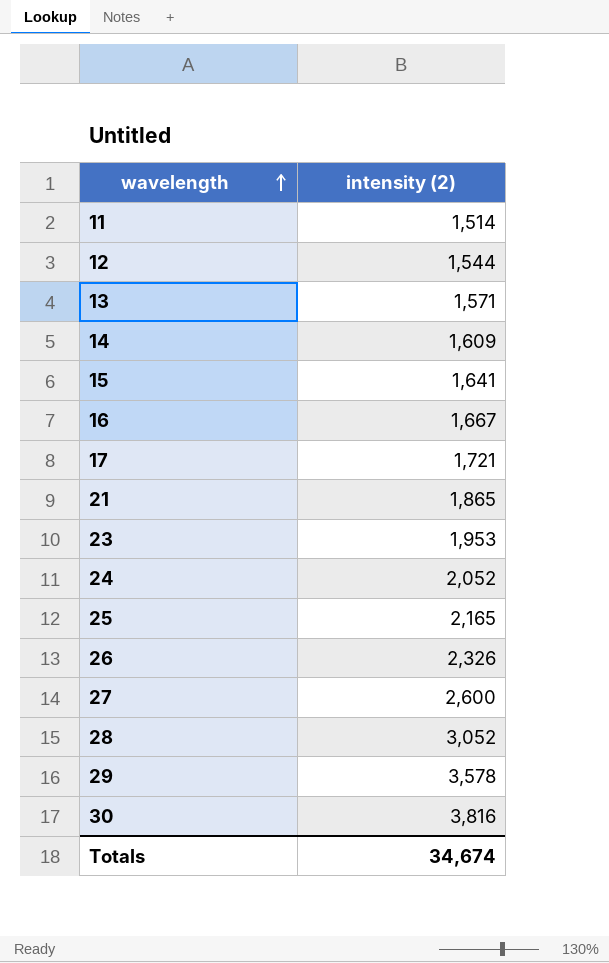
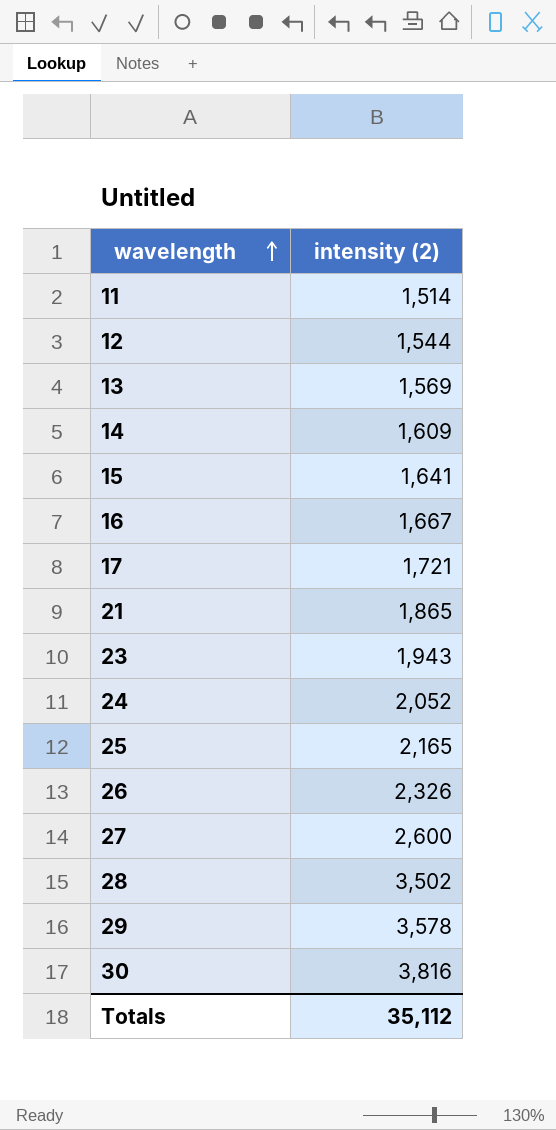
13 | intensity (2): 1,571 -> 1,569
23 | intensity (2): 1,953 -> 1,943
28 | intensity (2): 3,052 -> 3,502
Totals | intensity (2): 34,674 -> 35,112

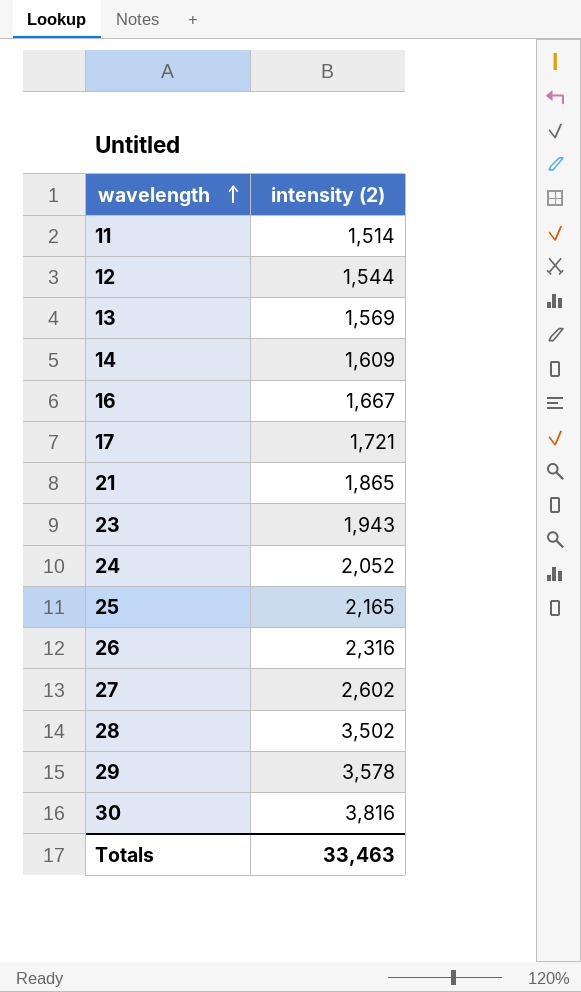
row 15: 1,641 -> none
26 | intensity (2): 2,326 -> 2,316
27 | intensity (2): 2,600 -> 2,602
Totals | intensity (2): 35,112 -> 33,463

